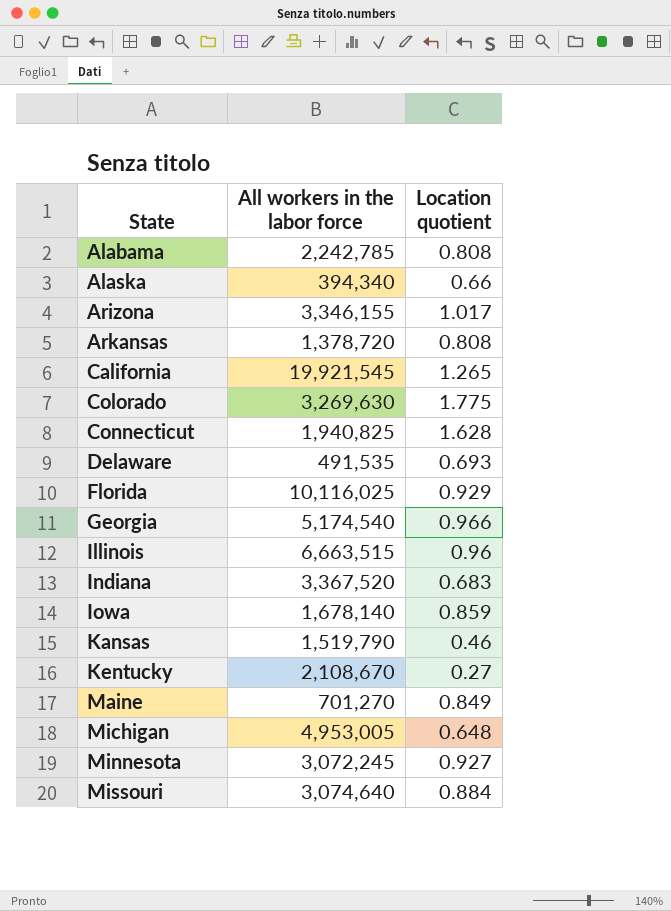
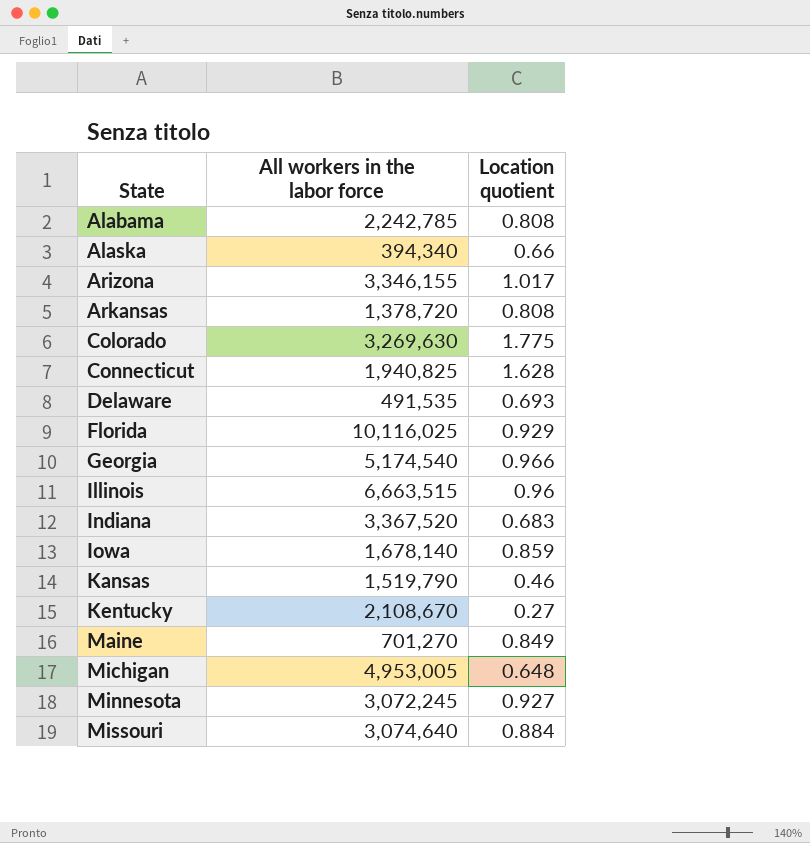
row California: 19,921,545 | 1.265 -> none

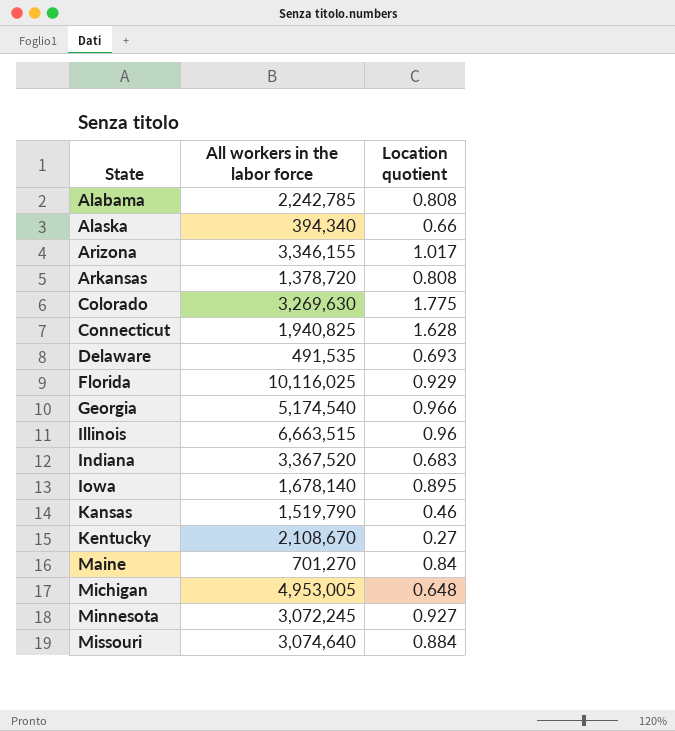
Iowa | Location quotient: 0.859 -> 0.895
Maine | Location quotient: 0.849 -> 0.84

